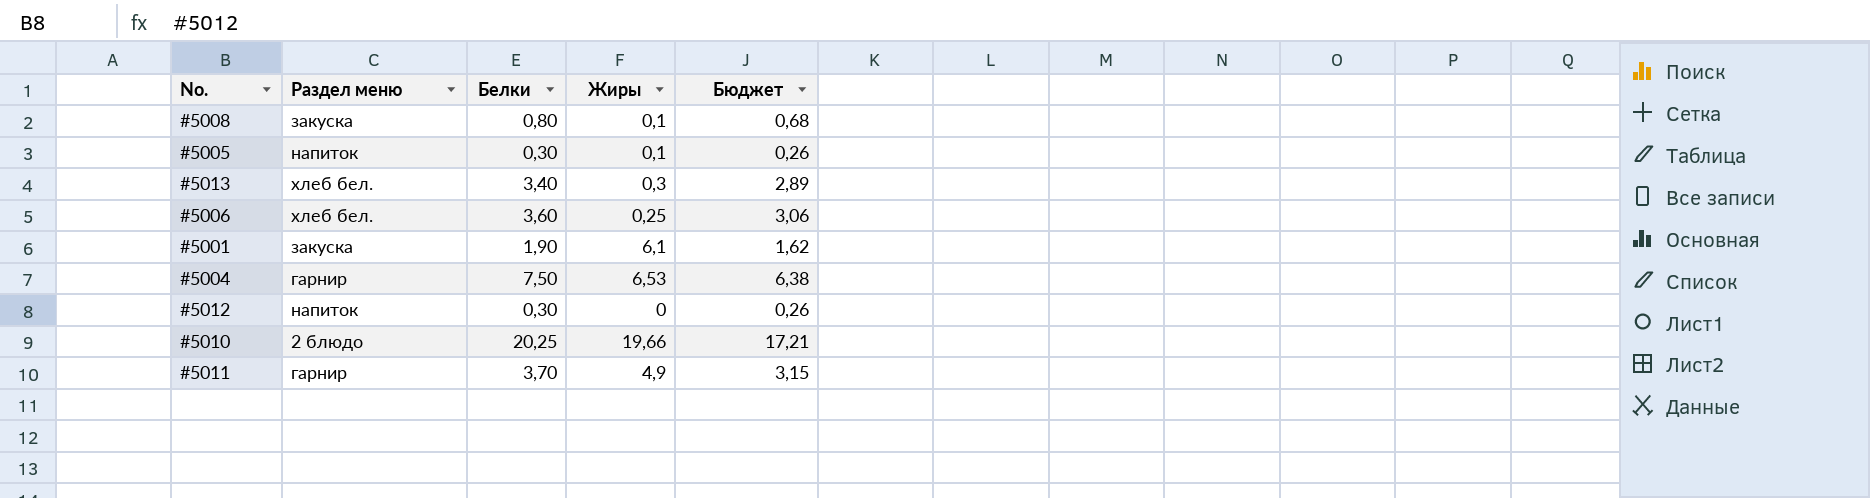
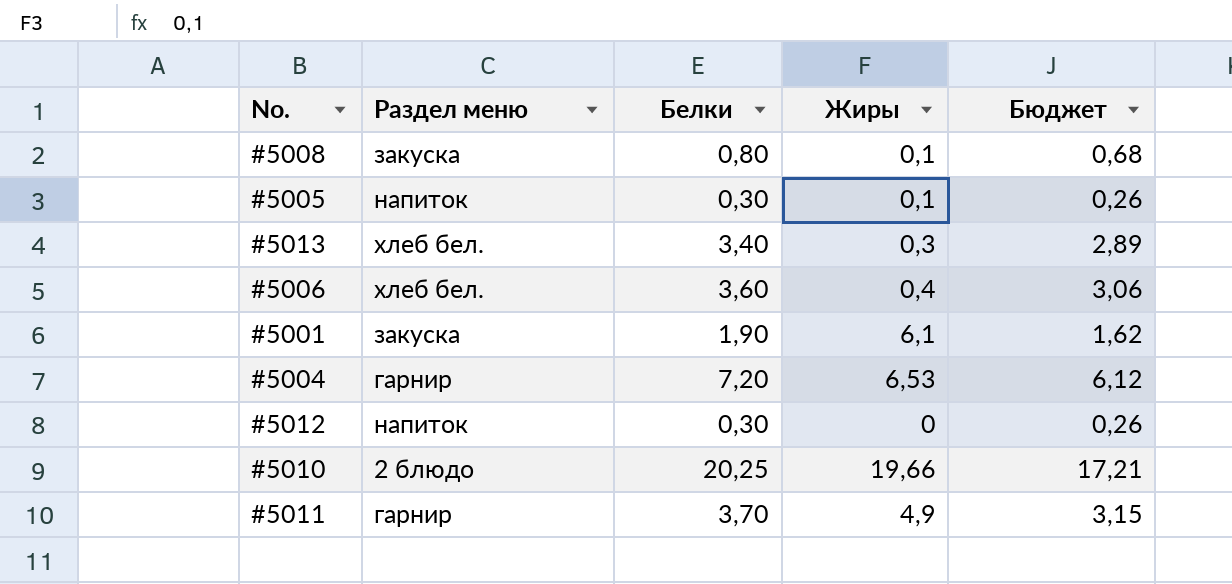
#5006 | Жиры: 0,25 -> 0,4
#5004 | Белки: 7,50 -> 7,20
#5004 | Бюджет: 6,38 -> 6,12

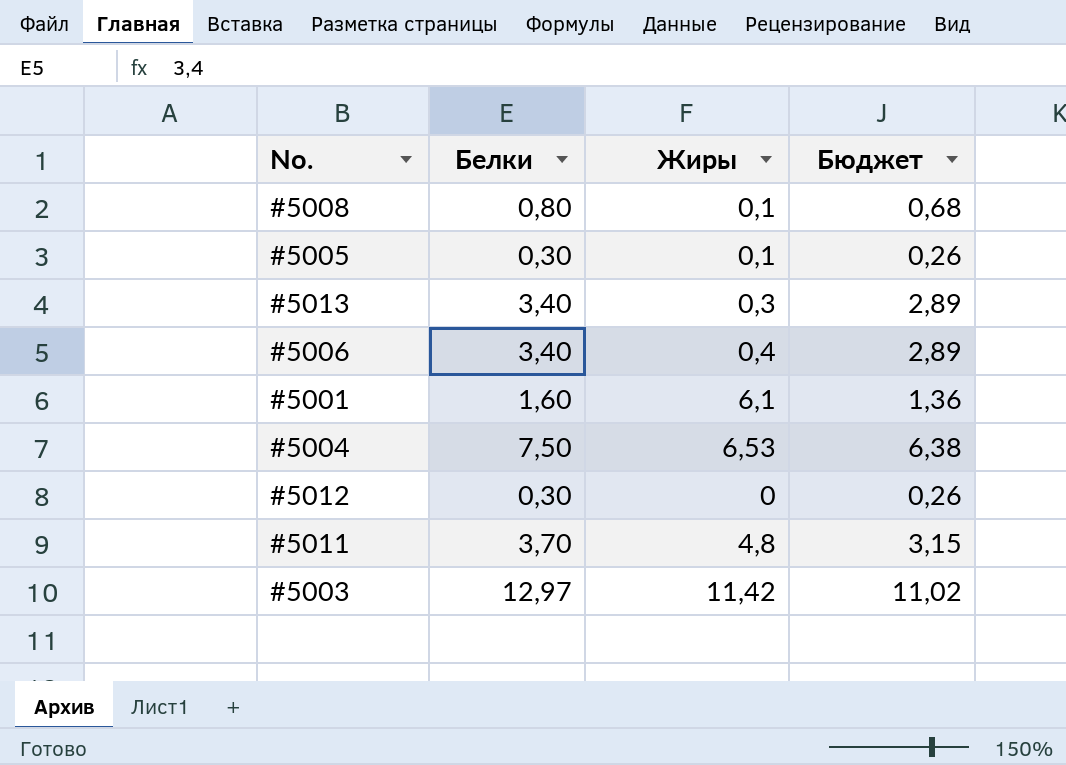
column Раздел меню | position: 2 -> none
row #5010: 2 блюдо | 20,25 | 19,66 | 17,21 -> none
#5006 | Белки: 3,60 -> 3,40
#5006 | Бюджет: 3,06 -> 2,89
#5001 | Белки: 1,90 -> 1,60
#5001 | Бюджет: 1,62 -> 1,36
#5004 | Белки: 7,20 -> 7,50
#5004 | Бюджет: 6,12 -> 6,38
#5011 | Жиры: 4,9 -> 4,8
row #5003: none -> 12,97 | 11,42 | 11,02

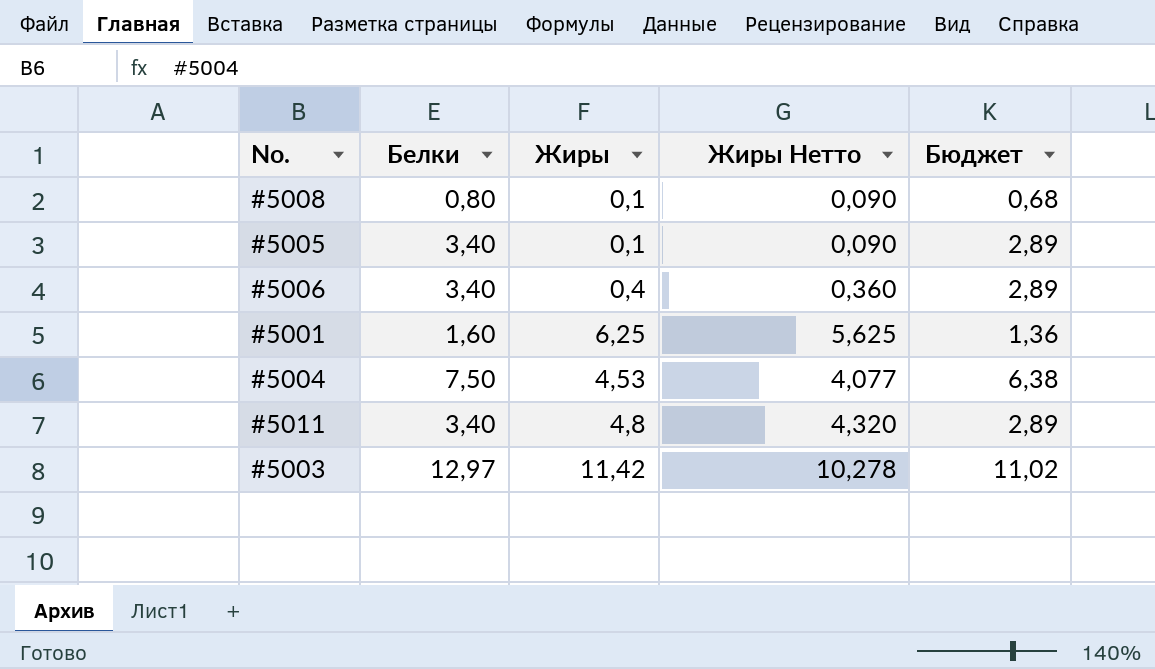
column Жиры Нетто | formula: none -> [Жиры] * 0,9
row #5013: 3,40 | 0,3 | 2,89 -> none
row #5012: 0,30 | 0 | 0,26 -> none
#5005 | Белки: 0,30 -> 3,40
#5005 | Бюджет: 0,26 -> 2,89
#5001 | Жиры: 6,1 -> 6,25
#5004 | Жиры: 6,53 -> 4,53
#5011 | Белки: 3,70 -> 3,40
#5011 | Бюджет: 3,15 -> 2,89

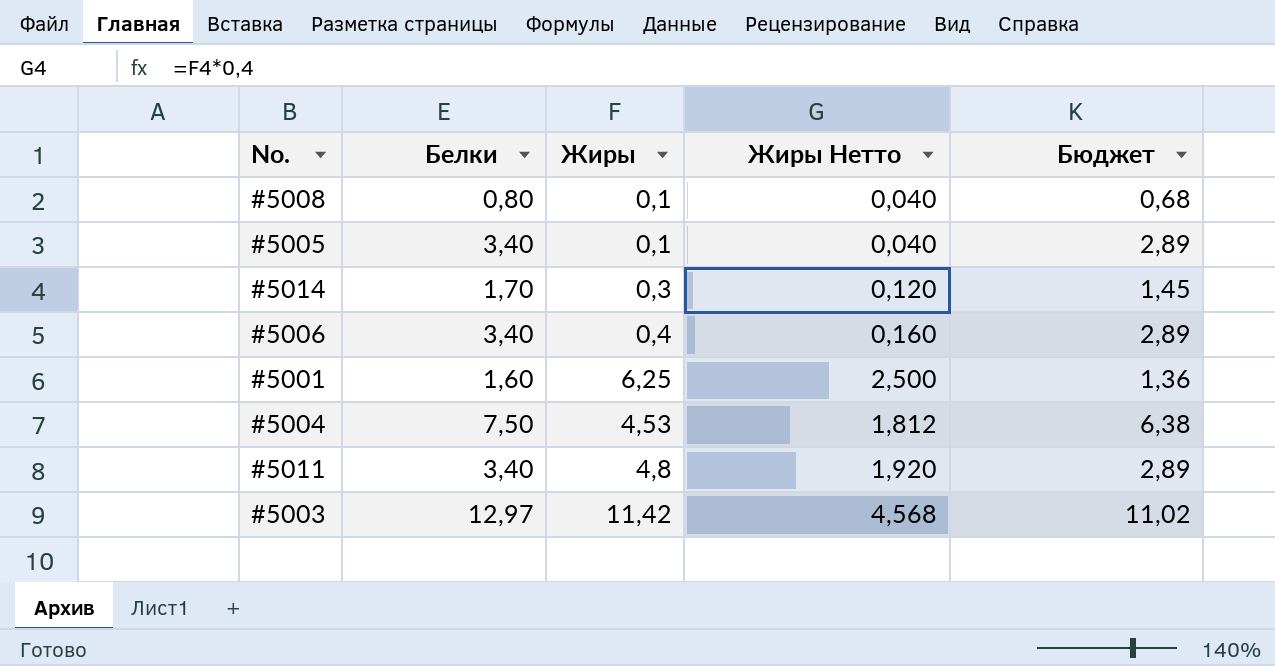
column Жиры Нетто | formula: [Жиры] * 0,9 -> [Жиры] * 0,4
row #5014: none -> 1,70 | 0,3 | 0,120 | 1,45

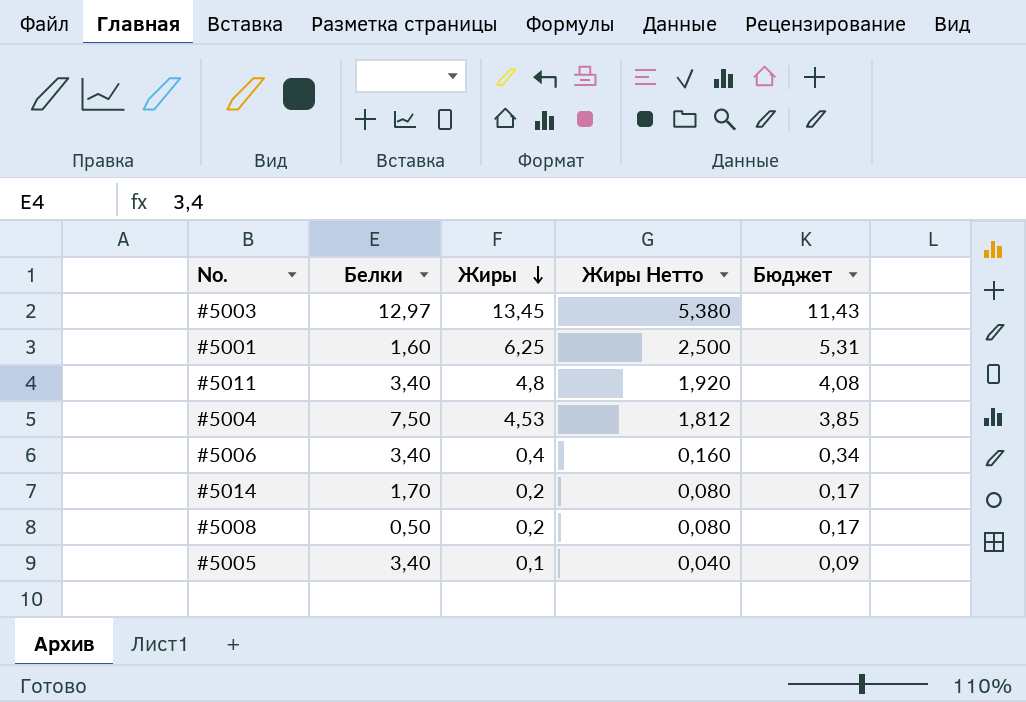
row order: none -> Жиры descending
column Бюджет | formula: [Белки] * 0,85 -> [Жиры] * 0,85
#5003 | Жиры: 11,42 -> 13,45
#5003 | Жиры Нетто: 4,568 -> 5,380
#5014 | Жиры: 0,3 -> 0,2
#5014 | Жиры Нетто: 0,120 -> 0,080
#5008 | Белки: 0,80 -> 0,50
#5008 | Жиры: 0,1 -> 0,2
#5008 | Жиры Нетто: 0,040 -> 0,080

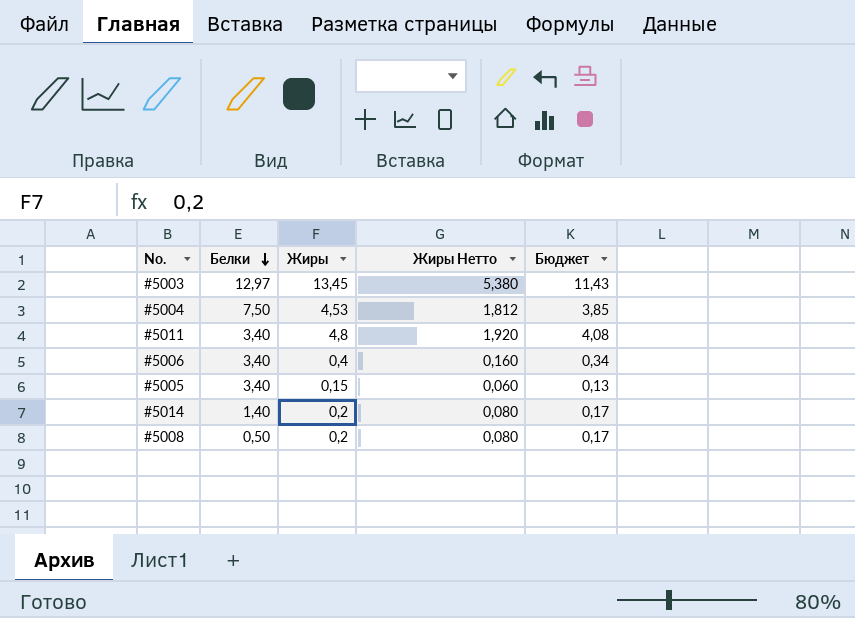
row order: Жиры descending -> Белки descending
row #5001: 1,60 | 6,25 | 2,500 | 5,31 -> none
#5005 | Жиры: 0,1 -> 0,15
#5005 | Жиры Нетто: 0,040 -> 0,060
#5005 | Бюджет: 0,09 -> 0,13
#5014 | Белки: 1,70 -> 1,40

